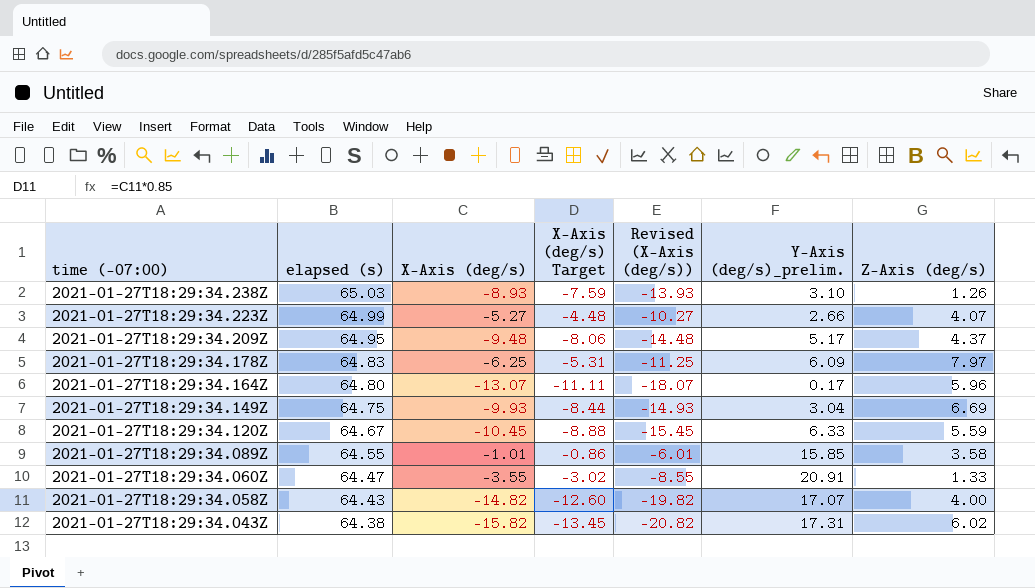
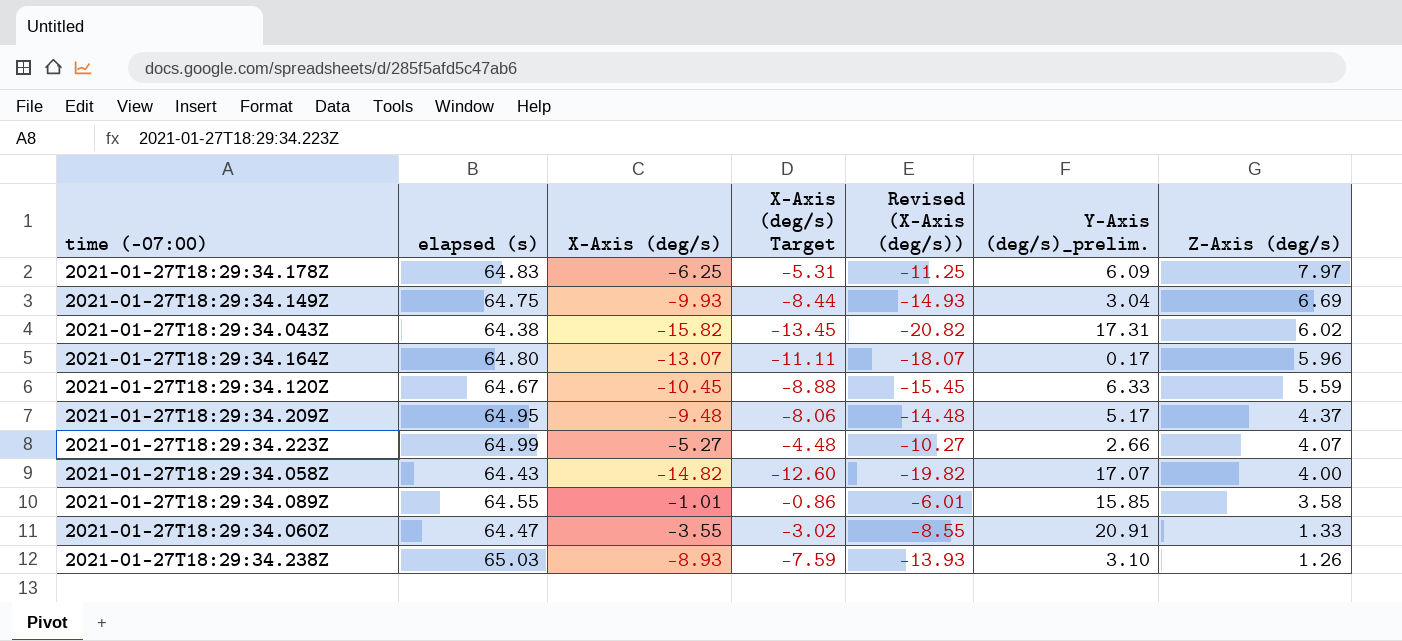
row order: time (-07:00) descending -> Z-Axis (deg/s) descending

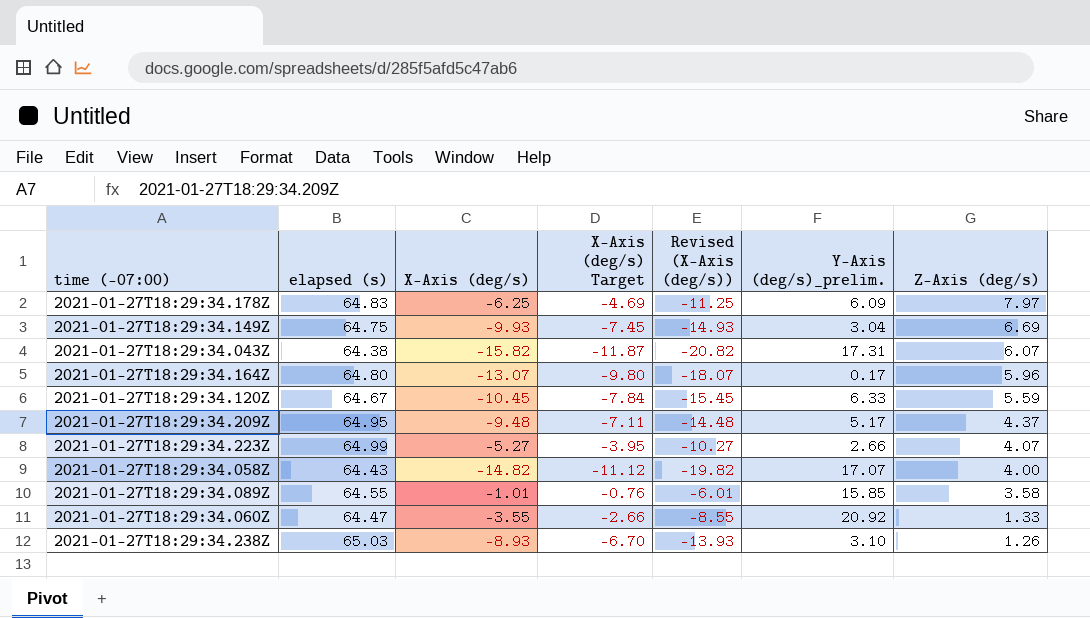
column X-Axis (deg/s) Target | formula: [X-Axis (deg/s)] * 0.85 -> [X-Axis (deg/s)] * 0.75
2021-01-27T18:29:34.043Z | Z-Axis (deg/s): 6.02 -> 6.07
2021-01-27T18:29:34.060Z | Y-Axis (deg/s)_prelim.: 20.91 -> 20.92

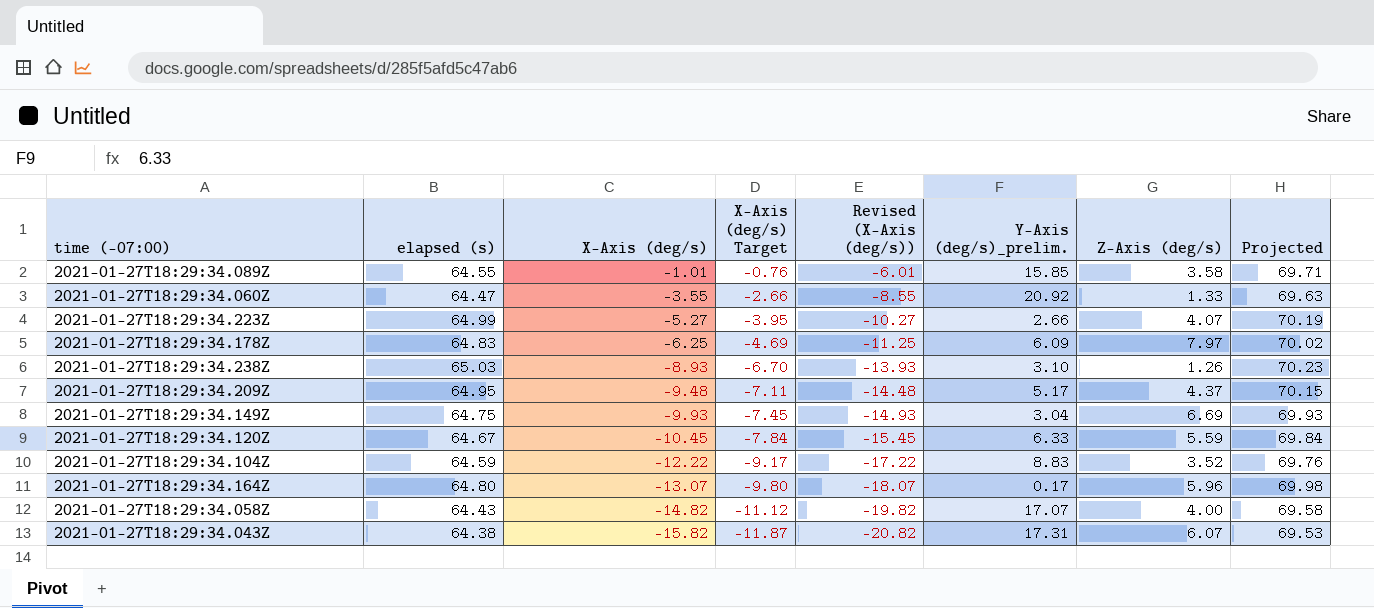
row order: Z-Axis (deg/s) descending -> X-Axis (deg/s) descending
column Projected | formula: none -> [elapsed (s)] * 1.08
row 2021-01-27T18:29:34.104Z: none -> 64.59 | -12.22 | -9.17 | -17.22 | 8.83 | 3.52 | 69.76

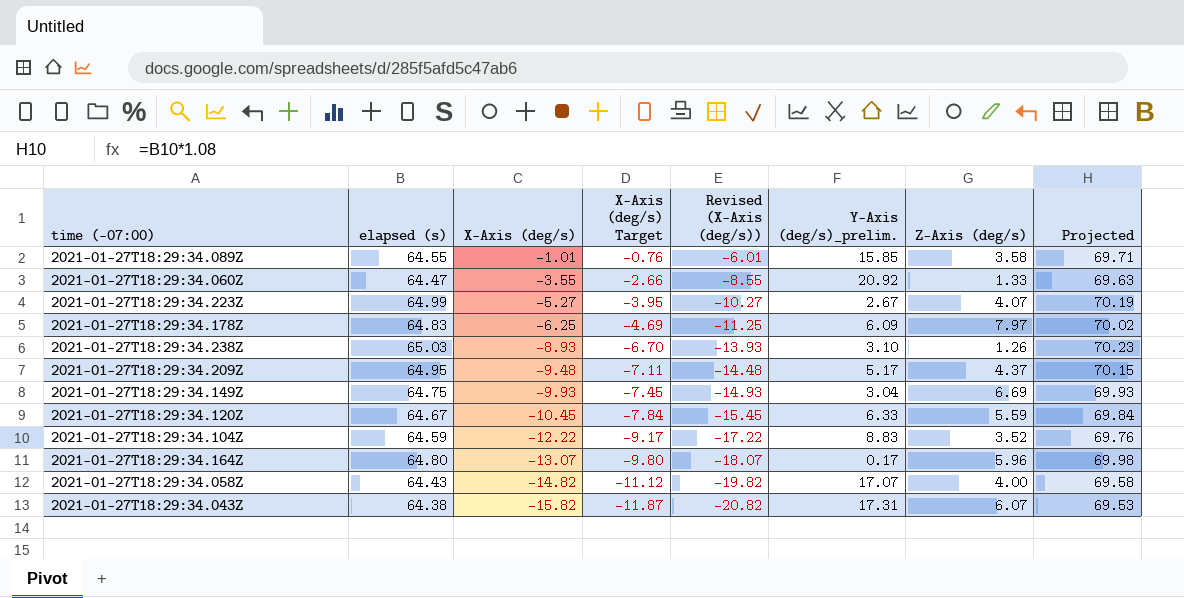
2021-01-27T18:29:34.223Z | Y-Axis (deg/s)_prelim.: 2.66 -> 2.67

